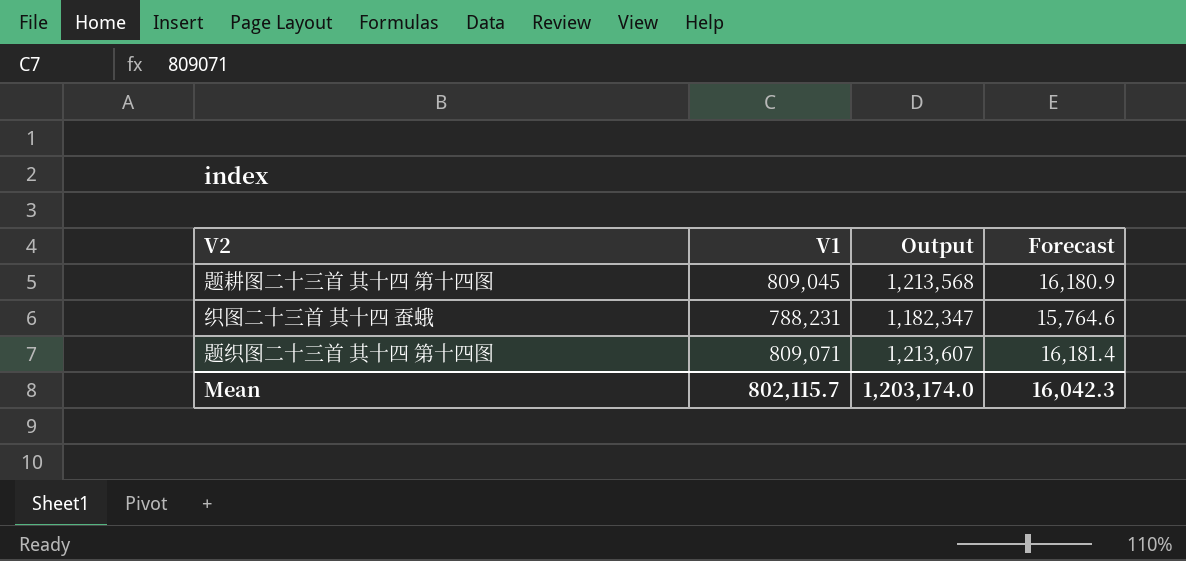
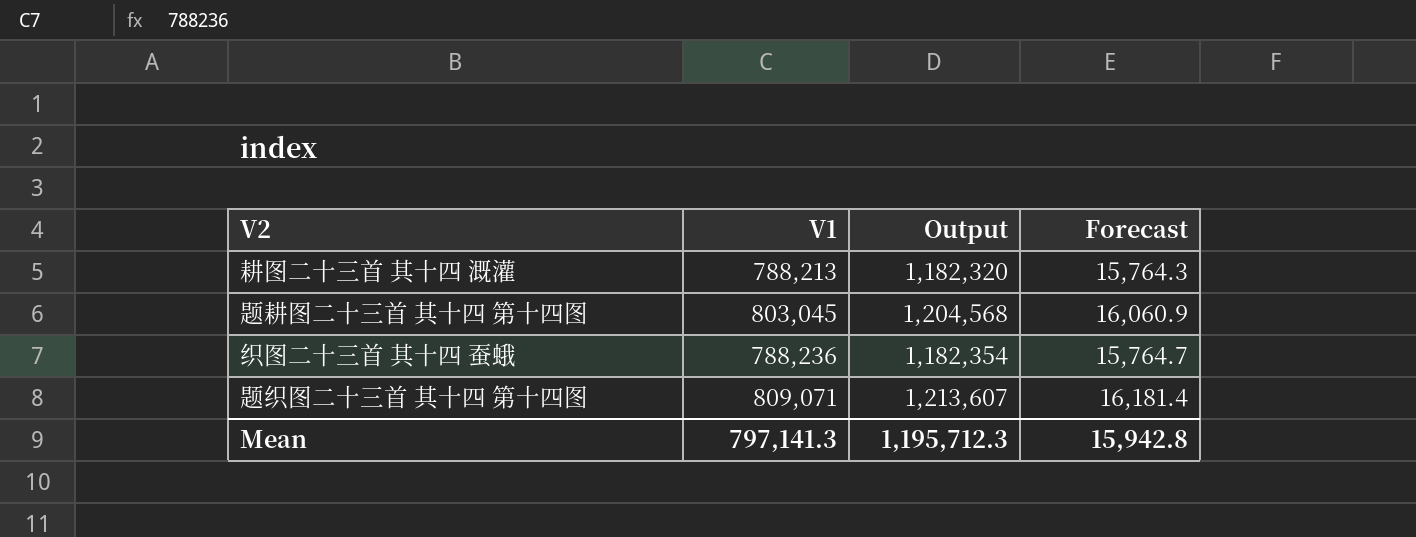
row 耕图二十三首 其十四 溉灌: none -> 788,213 | 1,182,320 | 15,764.3
题耕图二十三首 其十四 第十四图 | V1: 809,045 -> 803,045
题耕图二十三首 其十四 第十四图 | Output: 1,213,568 -> 1,204,568
题耕图二十三首 其十四 第十四图 | Forecast: 16,180.9 -> 16,060.9
织图二十三首 其十四 蚕蛾 | V1: 788,231 -> 788,236
织图二十三首 其十四 蚕蛾 | Output: 1,182,347 -> 1,182,354
织图二十三首 其十四 蚕蛾 | Forecast: 15,764.6 -> 15,764.7
Mean | V1: 802,115.7 -> 797,141.3
Mean | Output: 1,203,174.0 -> 1,195,712.3
Mean | Forecast: 16,042.3 -> 15,942.8

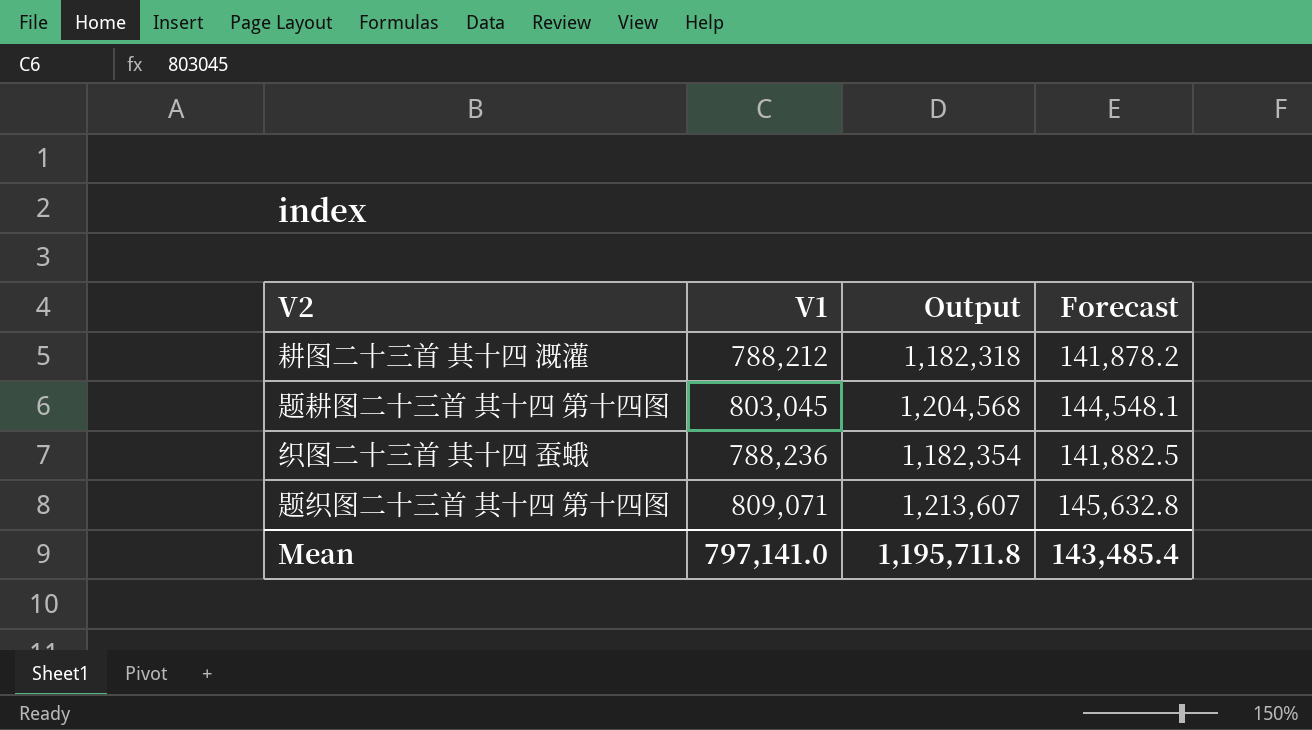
column Forecast | formula: [V1] * 0.02 -> [V1] * 0.18
耕图二十三首 其十四 溉灌 | V1: 788,213 -> 788,212
耕图二十三首 其十四 溉灌 | Output: 1,182,320 -> 1,182,318
Mean | V1: 797,141.3 -> 797,141.0
Mean | Output: 1,195,712.3 -> 1,195,711.8
Mean | Forecast: 15,942.8 -> 143,485.4

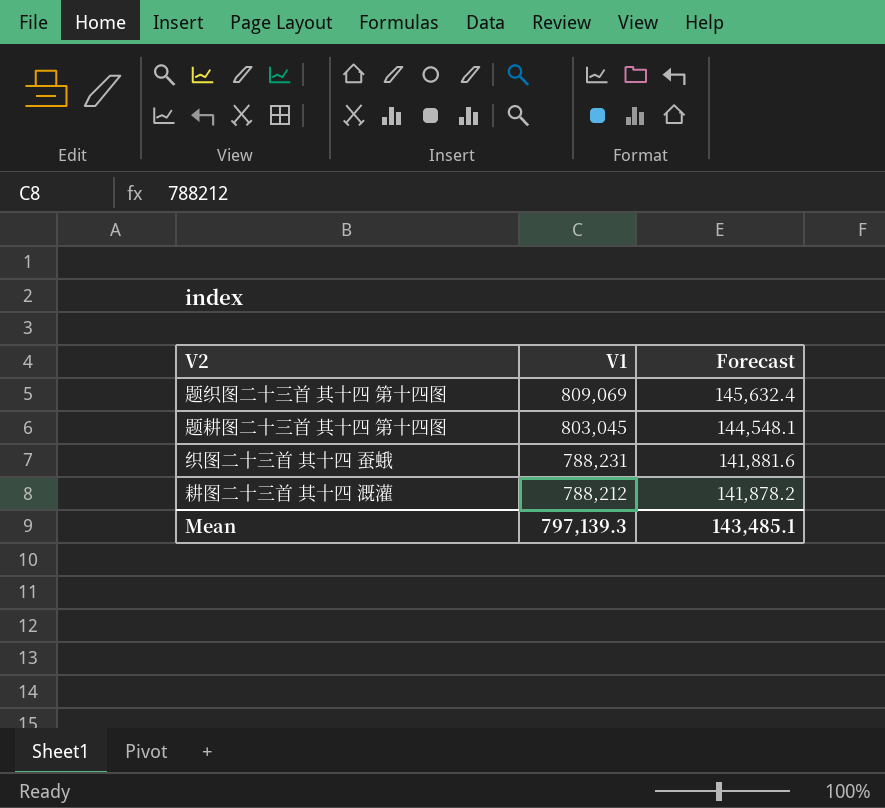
row order: none -> V1 descending
column Output | formula: [V1] * 1.5 -> none
题织图二十三首 其十四 第十四图 | V1: 809,071 -> 809,069
题织图二十三首 其十四 第十四图 | Forecast: 145,632.8 -> 145,632.4
织图二十三首 其十四 蚕蛾 | V1: 788,236 -> 788,231
织图二十三首 其十四 蚕蛾 | Forecast: 141,882.5 -> 141,881.6
Mean | V1: 797,141.0 -> 797,139.3
Mean | Forecast: 143,485.4 -> 143,485.1

